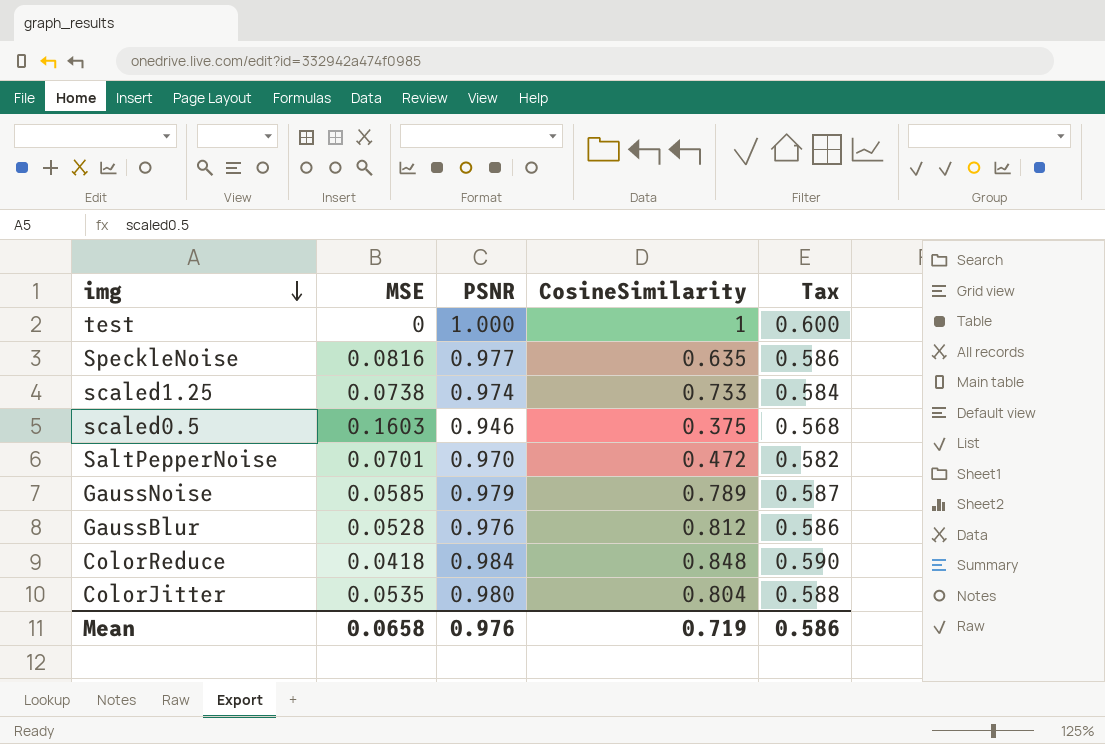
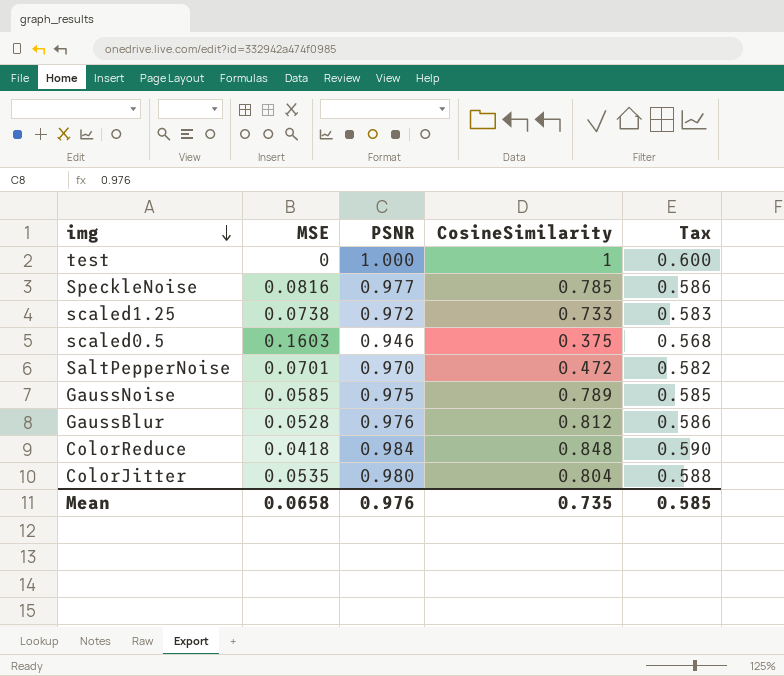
SpeckleNoise | CosineSimilarity: 0.635 -> 0.785
scaled1.25 | PSNR: 0.974 -> 0.972
scaled1.25 | Tax: 0.584 -> 0.583
GaussNoise | PSNR: 0.979 -> 0.975
GaussNoise | Tax: 0.587 -> 0.585
Mean | CosineSimilarity: 0.719 -> 0.735
Mean | Tax: 0.586 -> 0.585

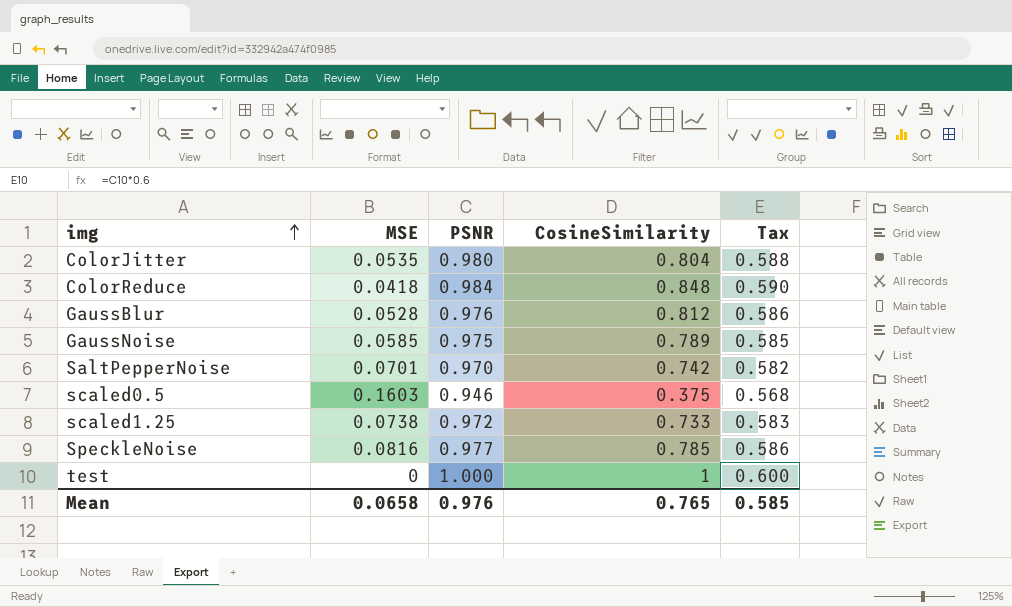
row order: img descending -> img ascending
SaltPepperNoise | CosineSimilarity: 0.472 -> 0.742
Mean | CosineSimilarity: 0.735 -> 0.765

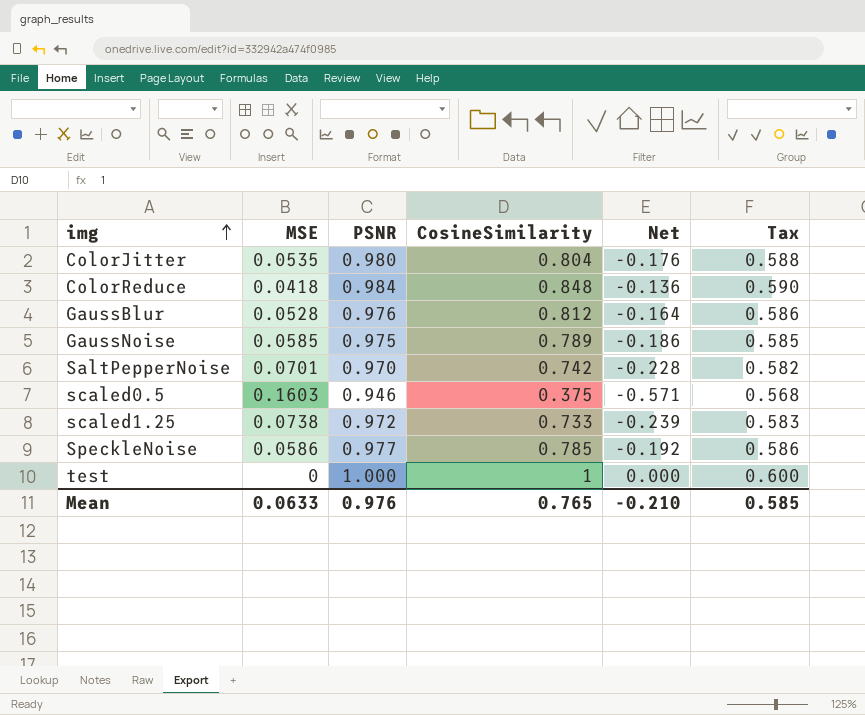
column Net | formula: none -> [CosineSimilarity] - [PSNR]
SpeckleNoise | MSE: 0.0816 -> 0.0586
Mean | MSE: 0.0658 -> 0.0633

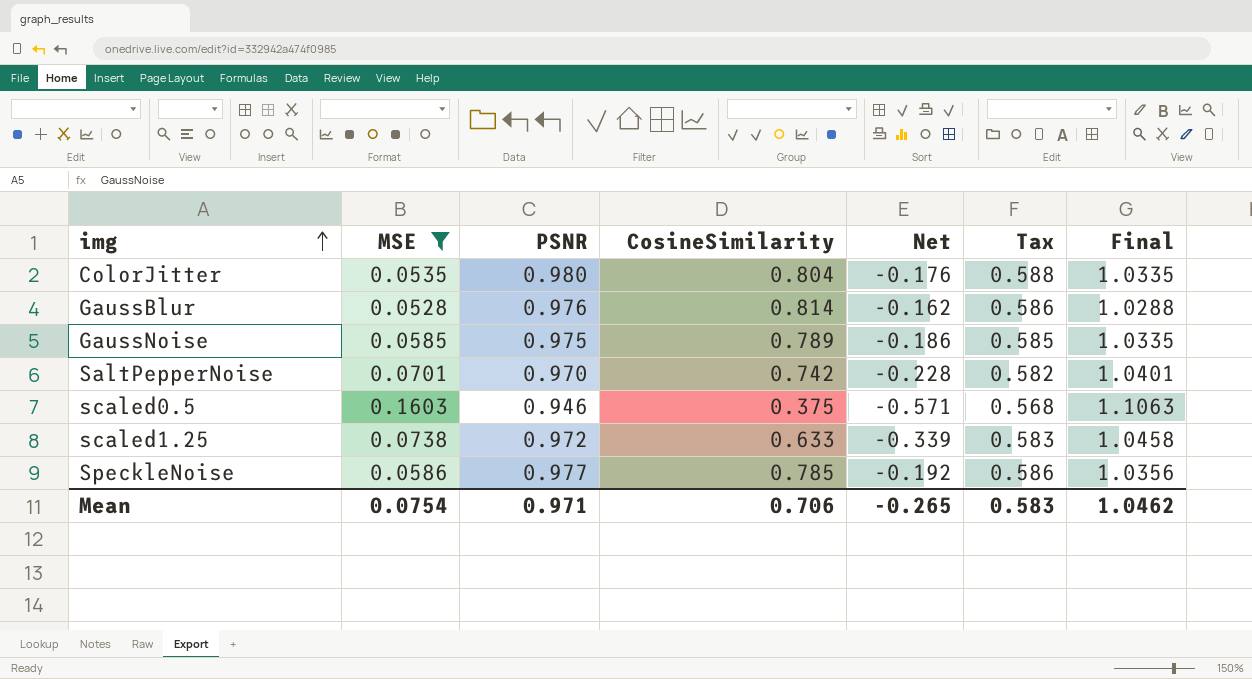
filter: none -> MSE >= 0.0528
column Final | formula: none -> [MSE] + [PSNR]
GaussBlur | CosineSimilarity: 0.812 -> 0.814
GaussBlur | Net: -0.164 -> -0.162
scaled1.25 | CosineSimilarity: 0.733 -> 0.633
scaled1.25 | Net: -0.239 -> -0.339
Mean | MSE: 0.0633 -> 0.0754
Mean | PSNR: 0.976 -> 0.971
Mean | CosineSimilarity: 0.765 -> 0.706
Mean | Net: -0.210 -> -0.265
Mean | Tax: 0.585 -> 0.583

